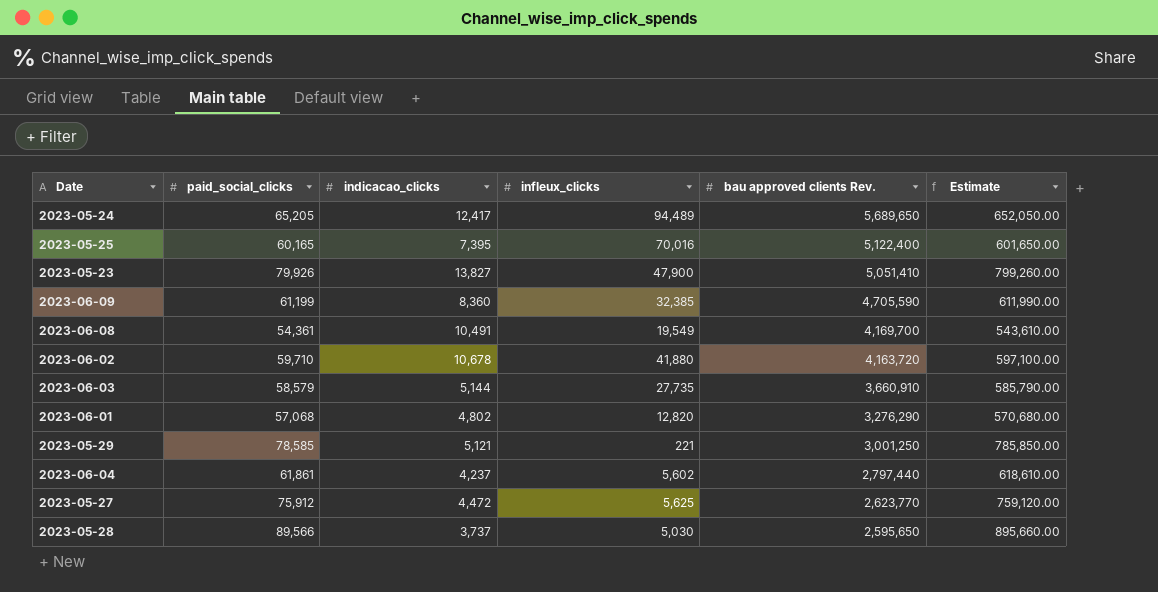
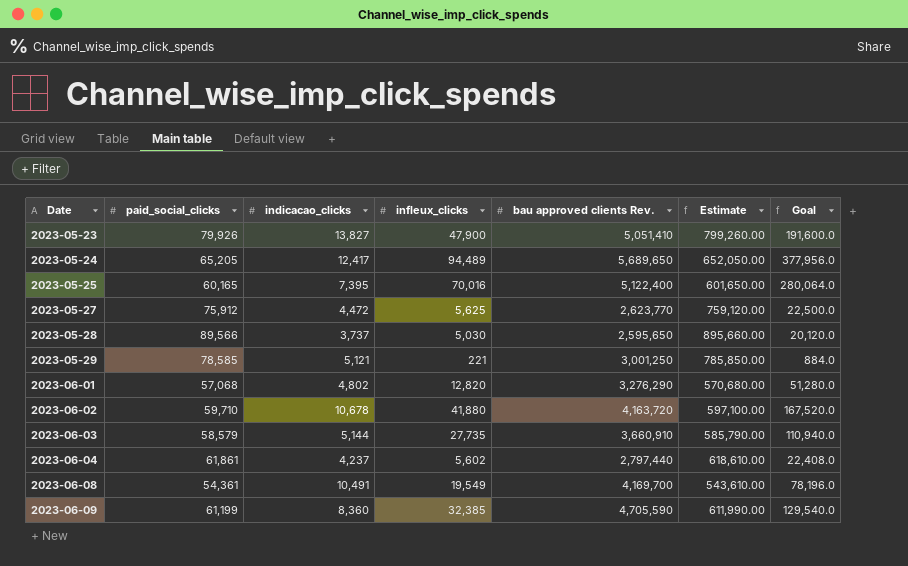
row order: bau approved clients Rev. descending -> Date ascending
column Goal | formula: none -> [infleux_clicks] * 4

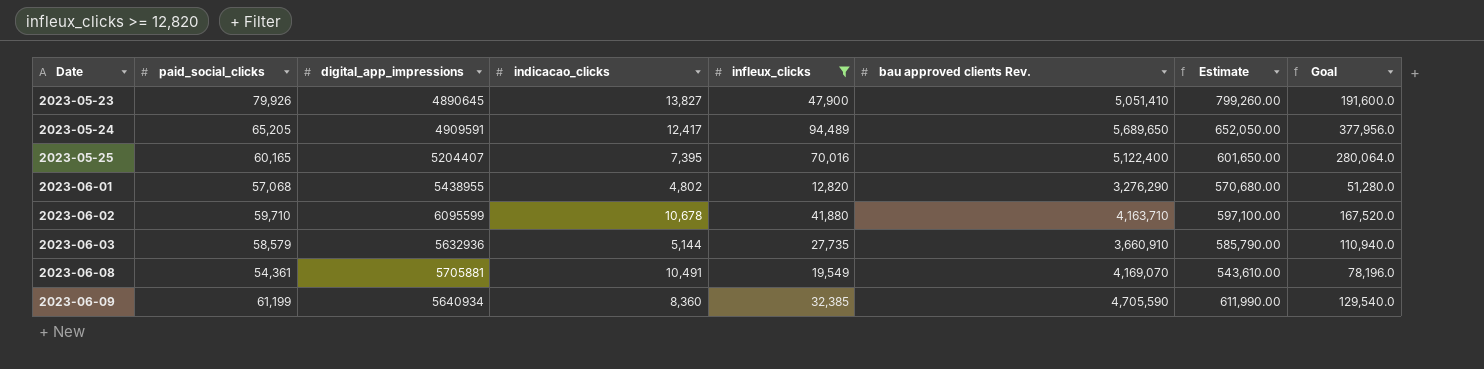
filter: none -> infleux_clicks >= 12,820
column digital_app_impressions | position: none -> 3
2023-06-02 | bau approved clients Rev.: 4,163,720 -> 4,163,710
2023-06-08 | bau approved clients Rev.: 4,169,700 -> 4,169,070

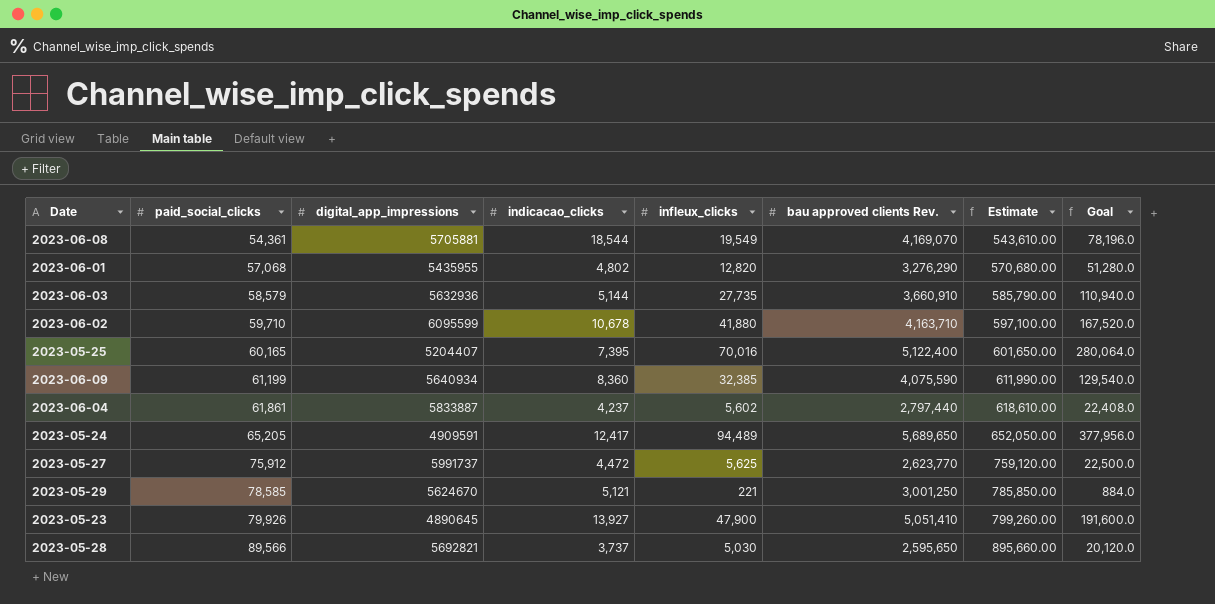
filter: infleux_clicks >= 12,820 -> none
row order: Date ascending -> paid_social_clicks ascending
2023-06-08 | indicacao_clicks: 10,491 -> 18,544
2023-06-01 | digital_app_impressions: 5438955 -> 5435955
2023-06-09 | bau approved clients Rev.: 4,705,590 -> 4,075,590
2023-05-23 | indicacao_clicks: 13,827 -> 13,927

